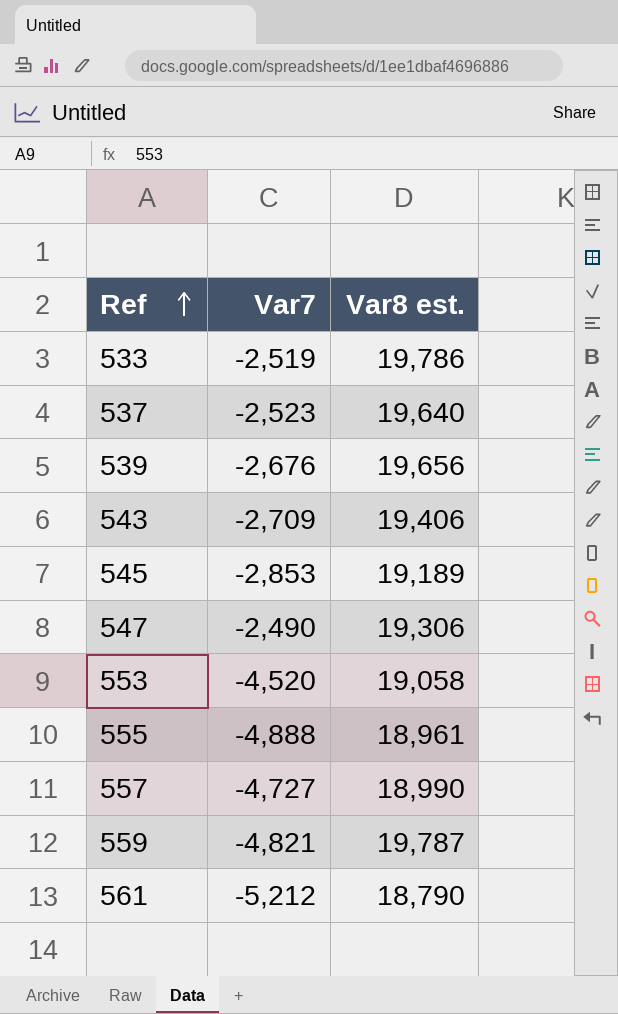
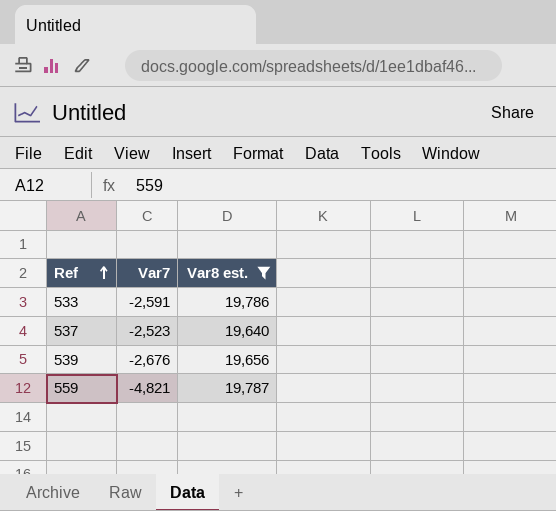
filter: none -> Var8 est. >= 19,640
533 | Var7: -2,519 -> -2,591

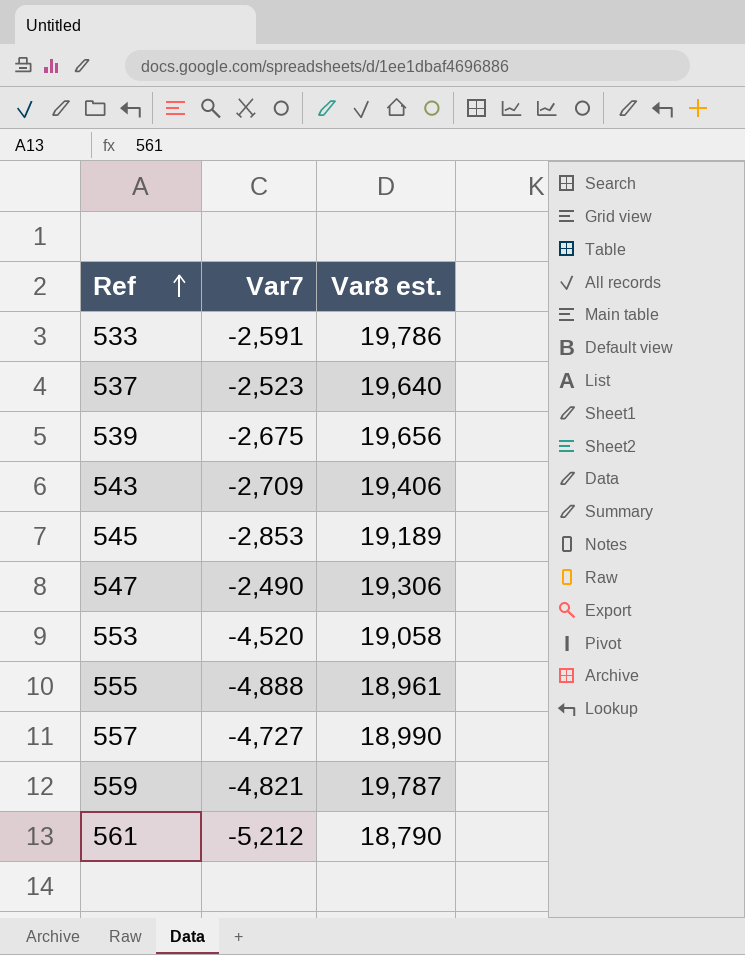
filter: Var8 est. >= 19,640 -> none
539 | Var7: -2,676 -> -2,675

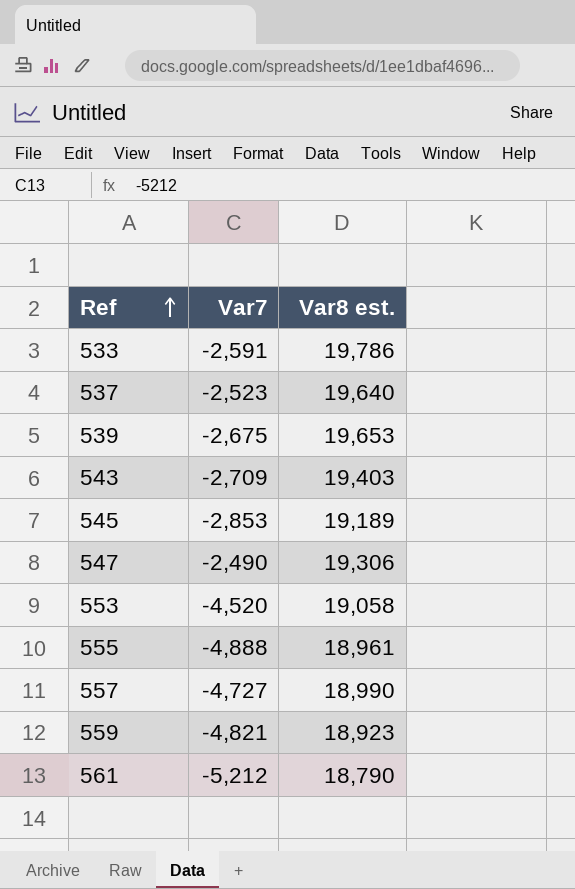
539 | Var8 est.: 19,656 -> 19,653
543 | Var8 est.: 19,406 -> 19,403
559 | Var8 est.: 19,787 -> 18,923

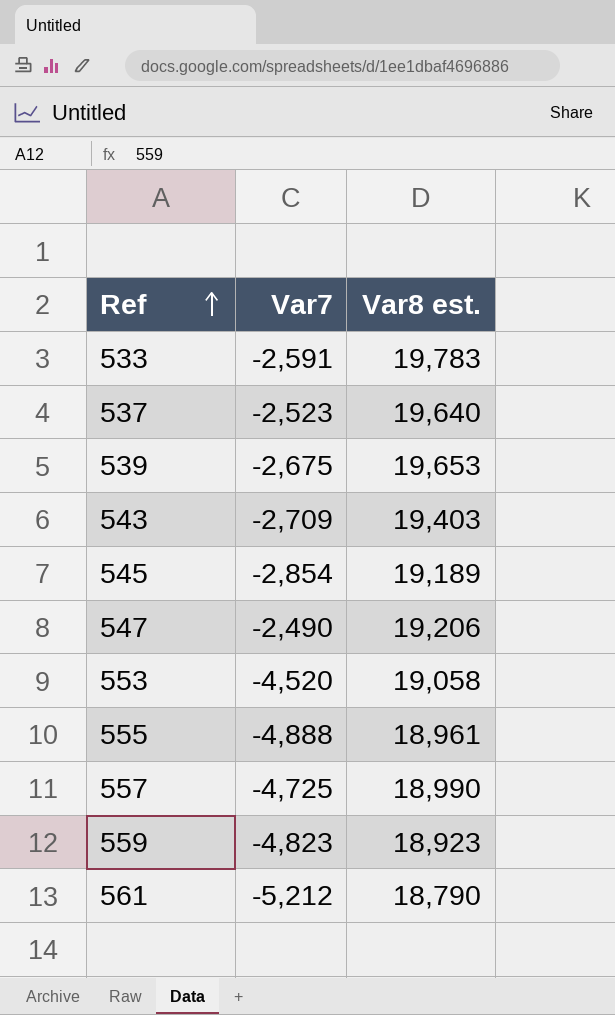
533 | Var8 est.: 19,786 -> 19,783
545 | Var7: -2,853 -> -2,854
547 | Var8 est.: 19,306 -> 19,206
557 | Var7: -4,727 -> -4,725
559 | Var7: -4,821 -> -4,823

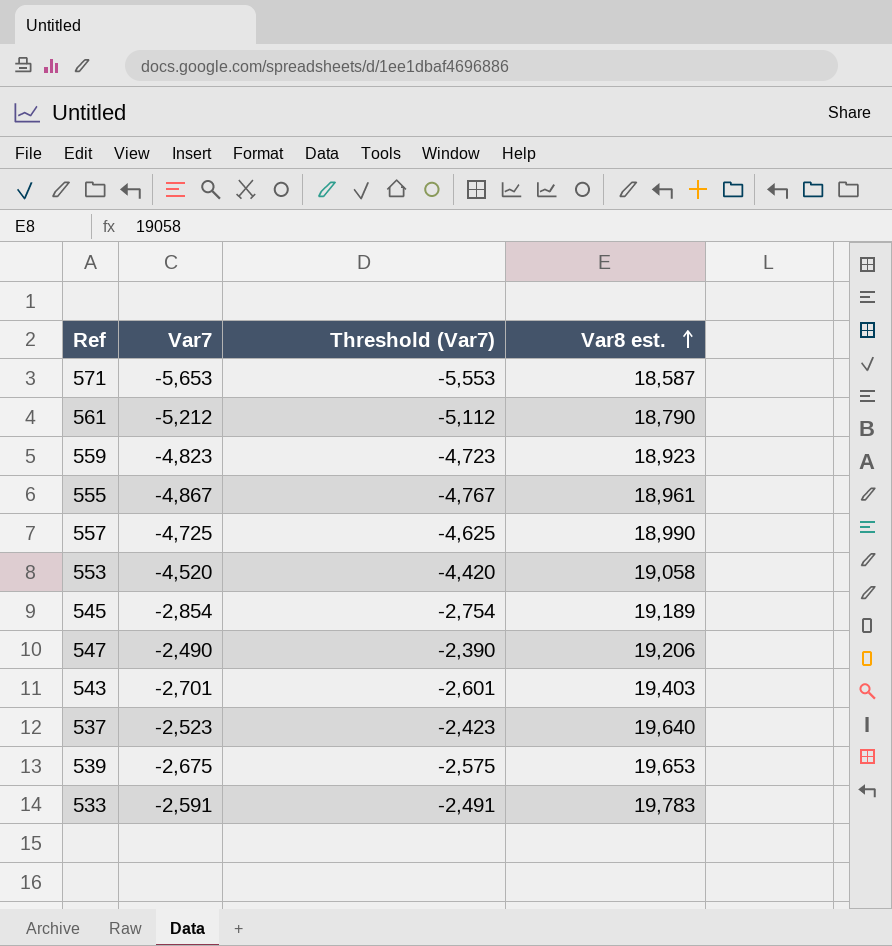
row order: Ref ascending -> Var8 est. ascending
column Threshold (Var7) | formula: none -> [Var7] + 100
row 571: none -> -5,653 | -5,553 | 18,587
555 | Var7: -4,888 -> -4,867
543 | Var7: -2,709 -> -2,701

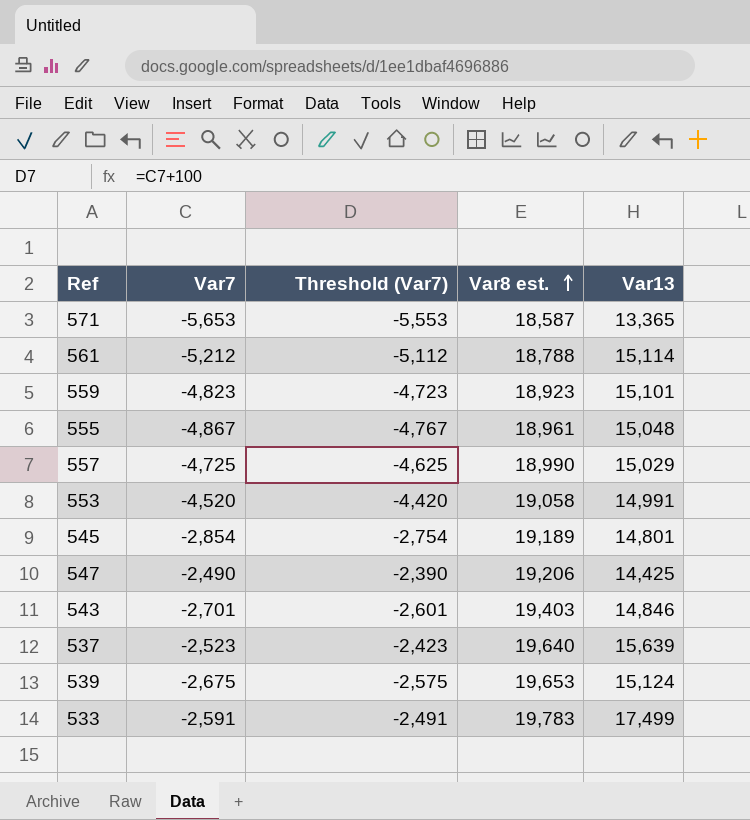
column Var13 | position: none -> 5
561 | Var8 est.: 18,790 -> 18,788

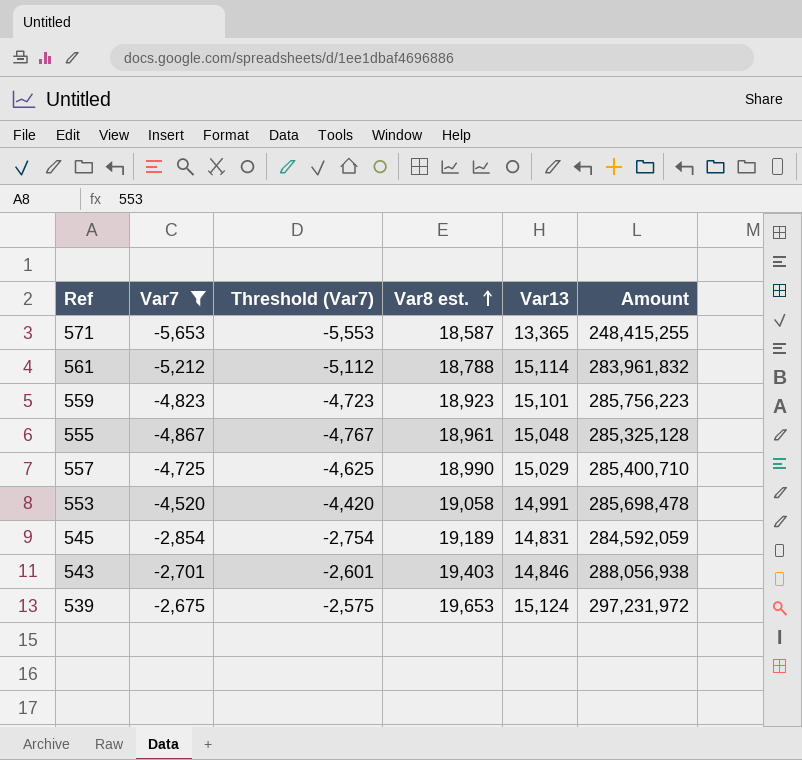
filter: none -> Var7 <= -2,675
column Amount | formula: none -> [Var8 est.] * [Var13]
545 | Var13: 14,801 -> 14,831

